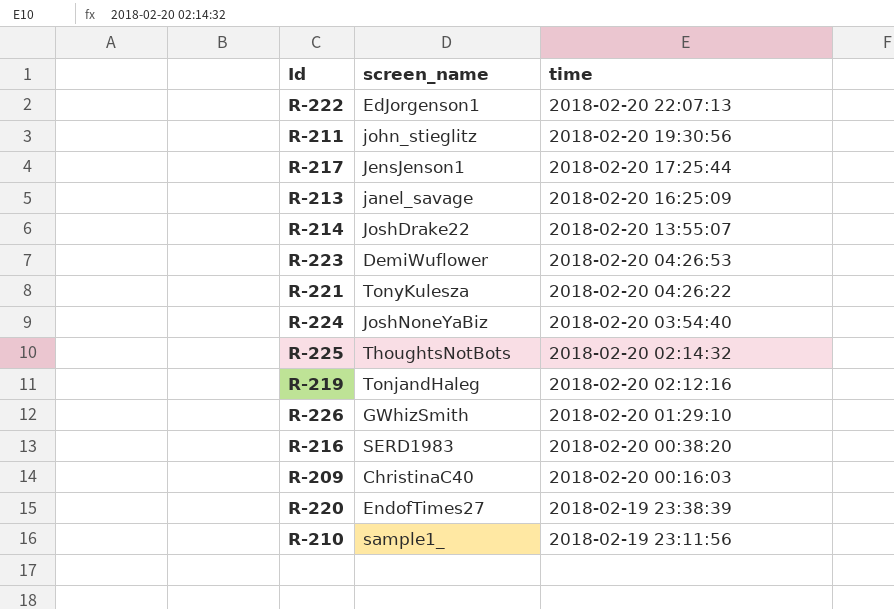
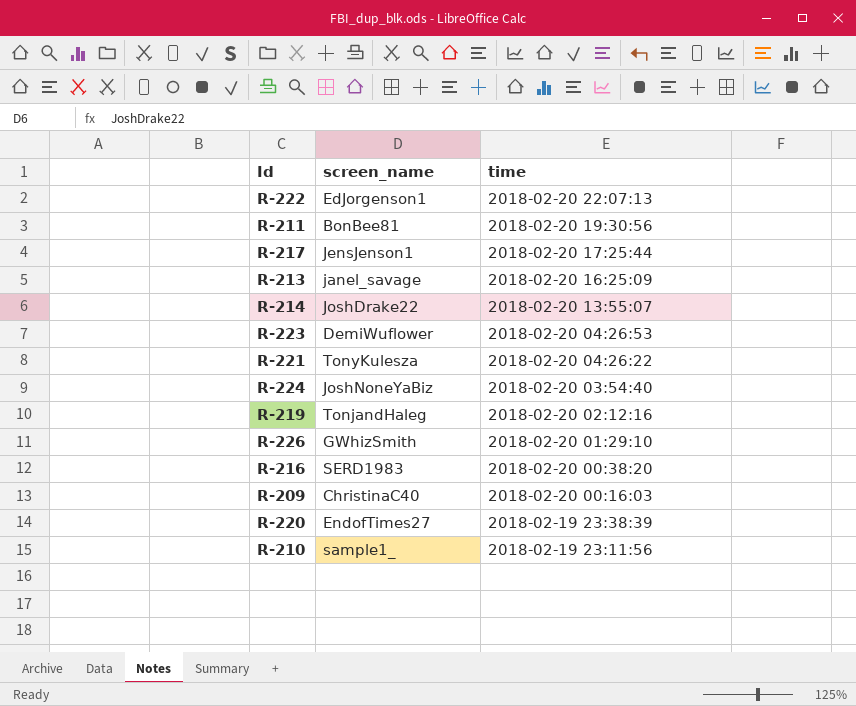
row R-225: ThoughtsNotBots | 2018-02-20 02:14:32 -> none
R-211 | screen_name: john_stieglitz -> BonBee81

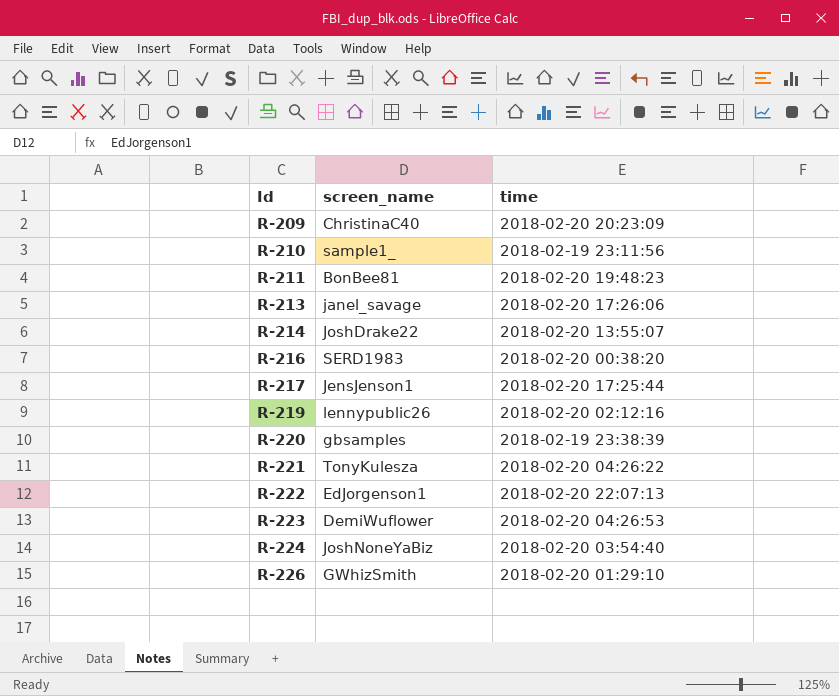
row order: time descending -> Id ascending
R-209 | time: 2018-02-20 00:16:03 -> 2018-02-20 20:23:09
R-211 | time: 2018-02-20 19:30:56 -> 2018-02-20 19:48:23
R-213 | time: 2018-02-20 16:25:09 -> 2018-02-20 17:26:06
R-219 | screen_name: TonjandHaleg -> lennypublic26
R-220 | screen_name: EndofTimes27 -> gbsamples

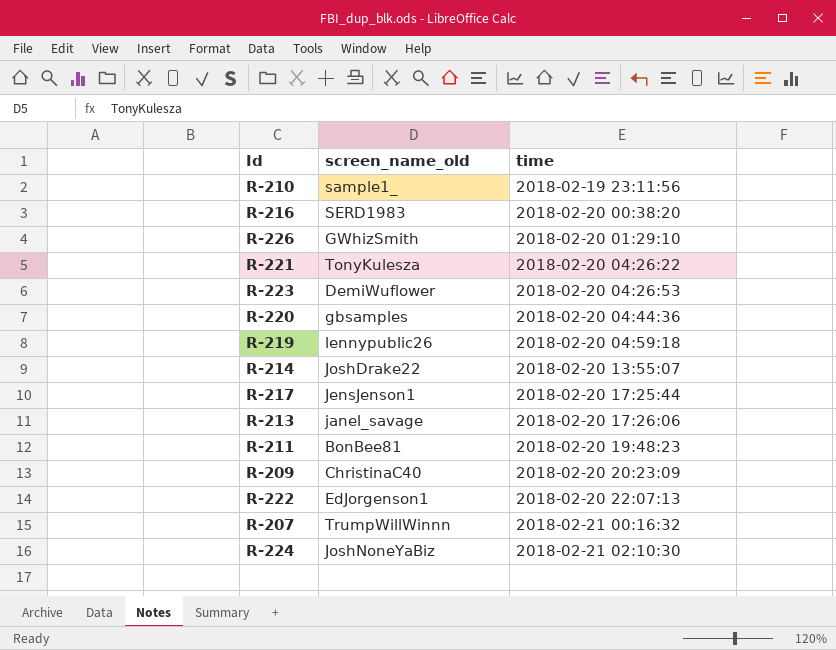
row order: Id ascending -> time ascending
column name: screen_name -> screen_name_old
R-220 | time: 2018-02-19 23:38:39 -> 2018-02-20 04:44:36
R-219 | time: 2018-02-20 02:12:16 -> 2018-02-20 04:59:18
row R-207: none -> TrumpWillWinnn | 2018-02-21 00:16:32
R-224 | time: 2018-02-20 03:54:40 -> 2018-02-21 02:10:30

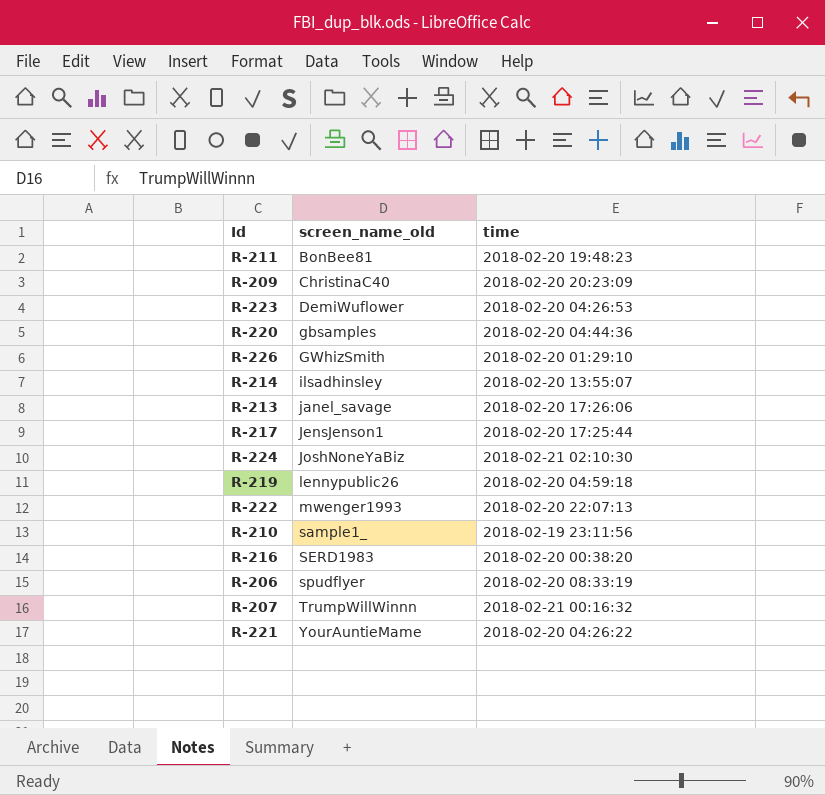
row order: time ascending -> screen_name_old ascending
R-214 | screen_name_old: JoshDrake22 -> ilsadhinsley
R-222 | screen_name_old: EdJorgenson1 -> mwenger1993
row R-206: none -> spudflyer | 2018-02-20 08:33:19
R-221 | screen_name_old: TonyKulesza -> YourAuntieMame

